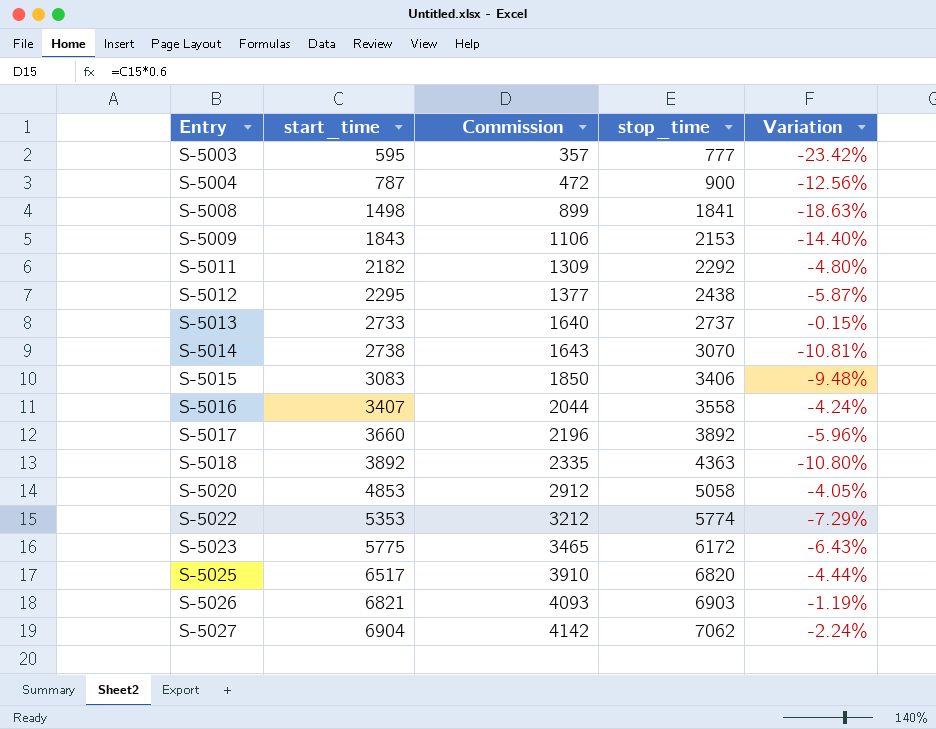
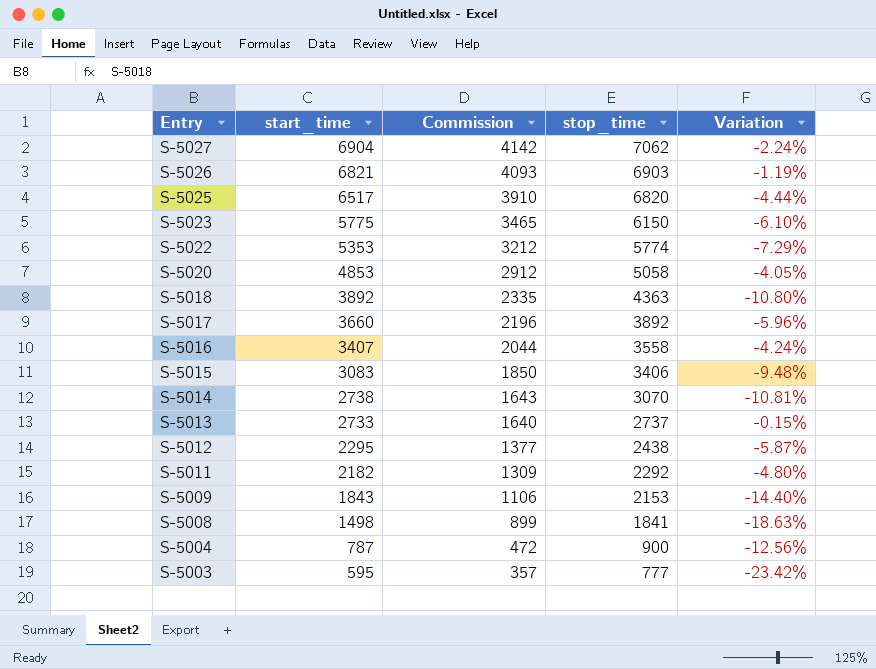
row order: Entry ascending -> Entry descending
S-5023 | stop_time: 6172 -> 6150
S-5023 | Variation: -6.43% -> -6.10%

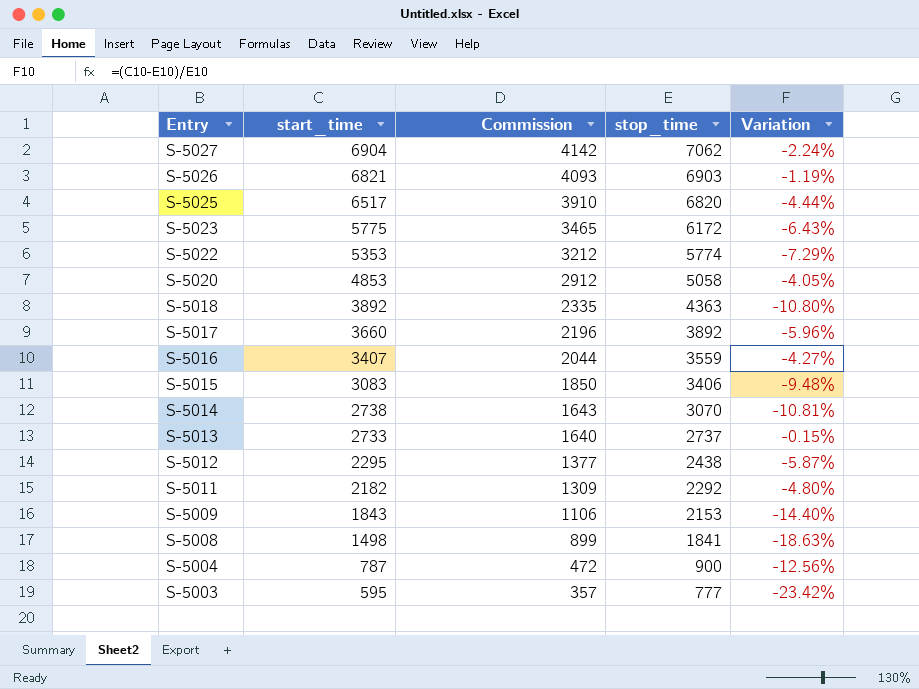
S-5023 | stop_time: 6150 -> 6172
S-5023 | Variation: -6.10% -> -6.43%
S-5016 | stop_time: 3558 -> 3559
S-5016 | Variation: -4.24% -> -4.27%

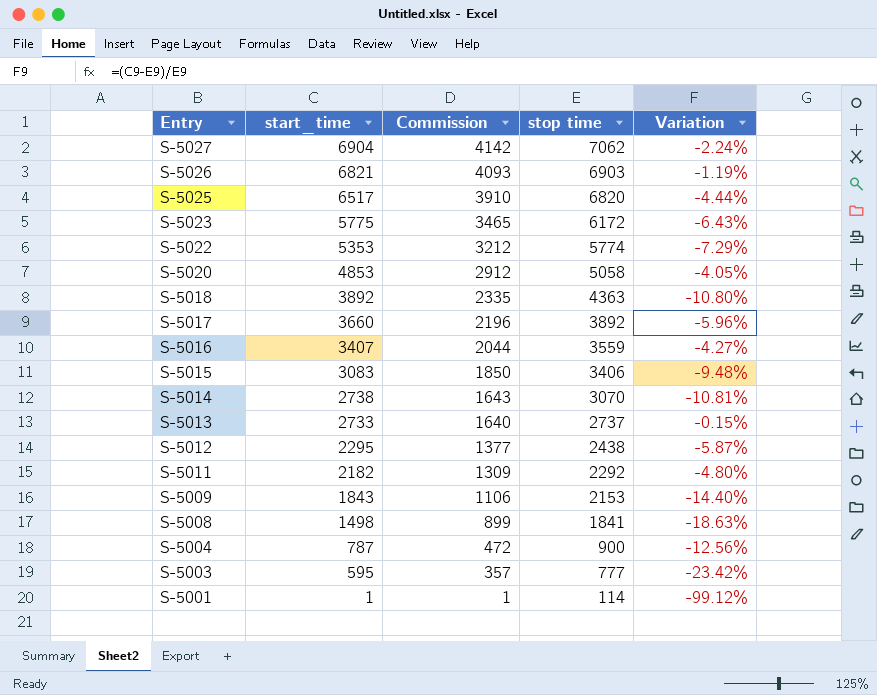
column name: stop_time -> stop time
row S-5001: none -> 1 | 1 | 114 | -99.12%

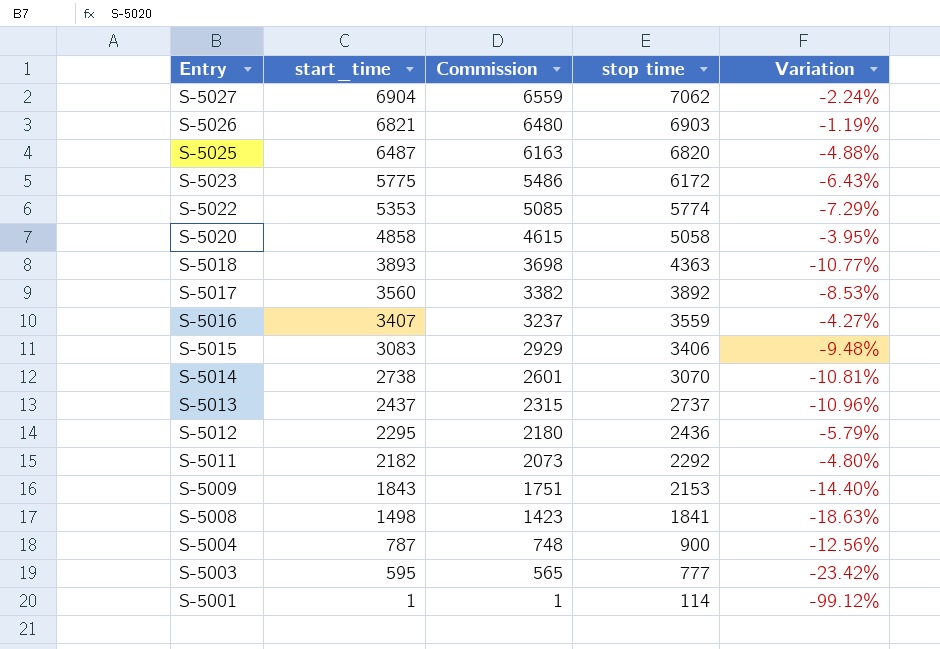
column Commission | formula: [start_time] * 0.6 -> [start_time] * 0.95
S-5025 | start_time: 6517 -> 6487
S-5025 | Variation: -4.44% -> -4.88%
S-5020 | start_time: 4853 -> 4858
S-5020 | Variation: -4.05% -> -3.95%
S-5018 | start_time: 3892 -> 3893
S-5018 | Variation: -10.80% -> -10.77%
S-5017 | start_time: 3660 -> 3560
S-5017 | Variation: -5.96% -> -8.53%
S-5013 | start_time: 2733 -> 2437
S-5013 | Variation: -0.15% -> -10.96%
S-5012 | stop time: 2438 -> 2436
S-5012 | Variation: -5.87% -> -5.79%

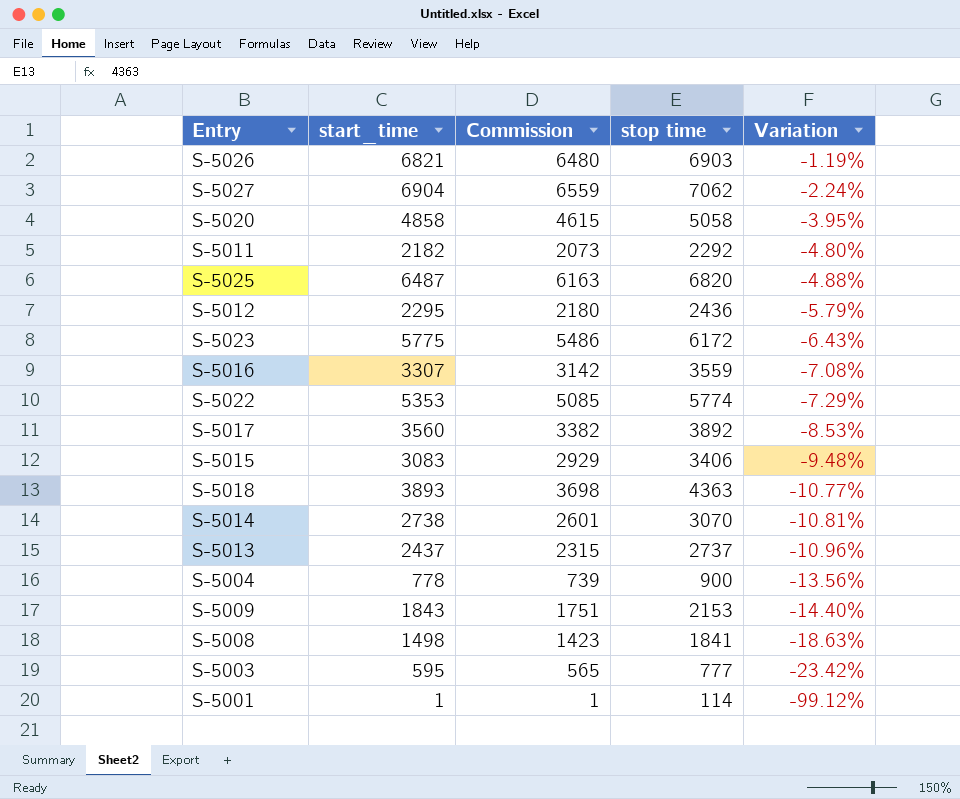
row order: Entry descending -> Variation descending
S-5016 | start_time: 3407 -> 3307
S-5016 | Commission: 3237 -> 3142
S-5016 | Variation: -4.27% -> -7.08%
S-5004 | start_time: 787 -> 778
S-5004 | Commission: 748 -> 739
S-5004 | Variation: -12.56% -> -13.56%

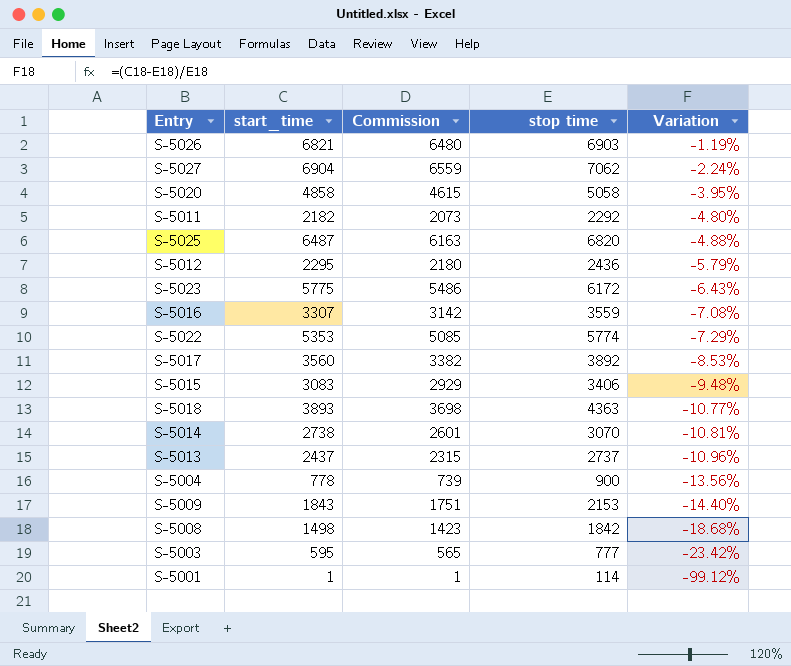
S-5008 | stop time: 1841 -> 1842
S-5008 | Variation: -18.63% -> -18.68%

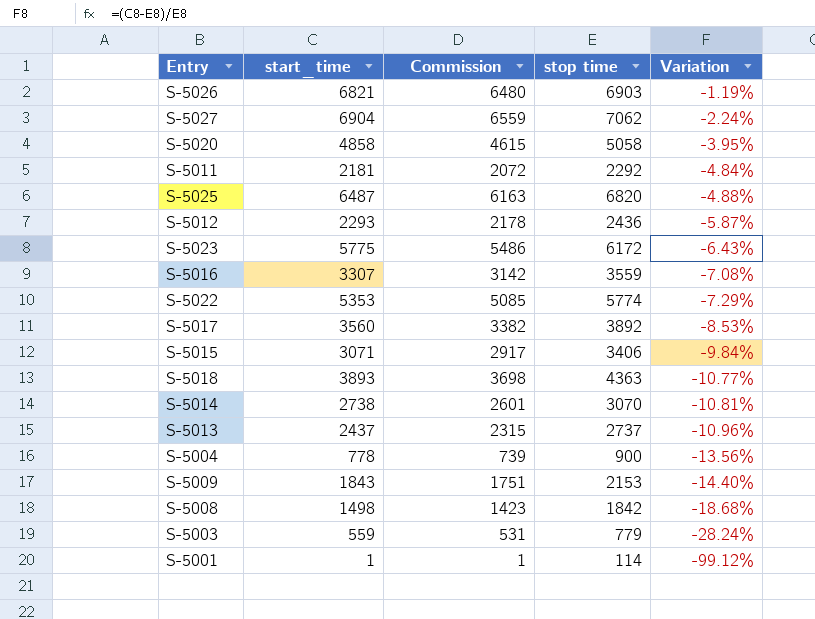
S-5011 | start_time: 2182 -> 2181
S-5011 | Commission: 2073 -> 2072
S-5011 | Variation: -4.80% -> -4.84%
S-5012 | start_time: 2295 -> 2293
S-5012 | Commission: 2180 -> 2178
S-5012 | Variation: -5.79% -> -5.87%
S-5015 | start_time: 3083 -> 3071
S-5015 | Commission: 2929 -> 2917
S-5015 | Variation: -9.48% -> -9.84%
S-5003 | start_time: 595 -> 559
S-5003 | Commission: 565 -> 531
S-5003 | stop time: 777 -> 779
S-5003 | Variation: -23.42% -> -28.24%

